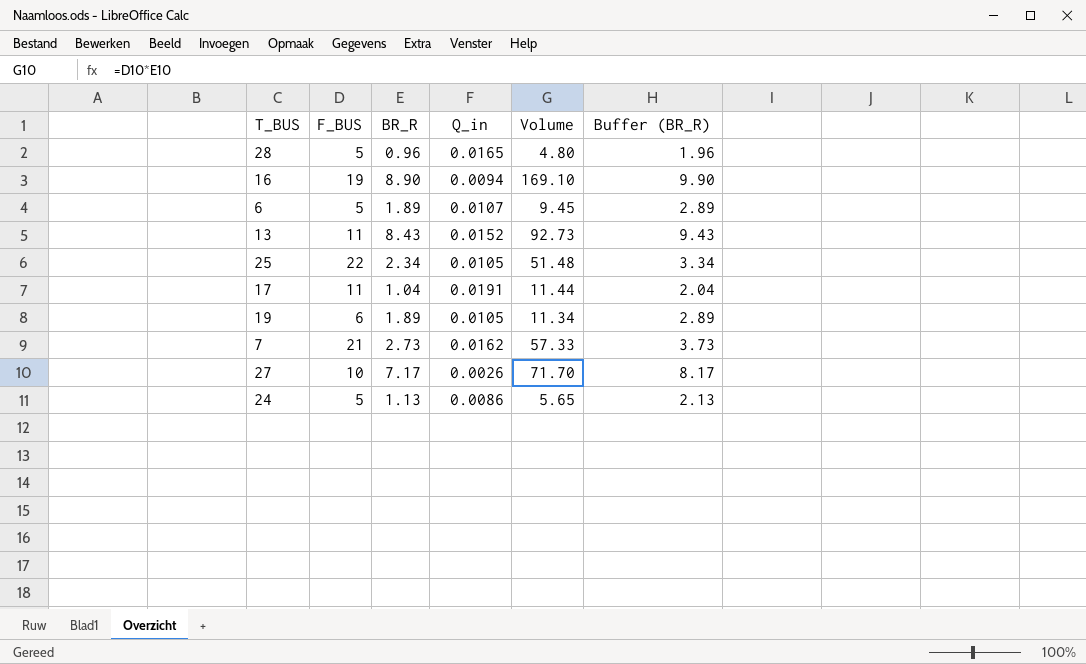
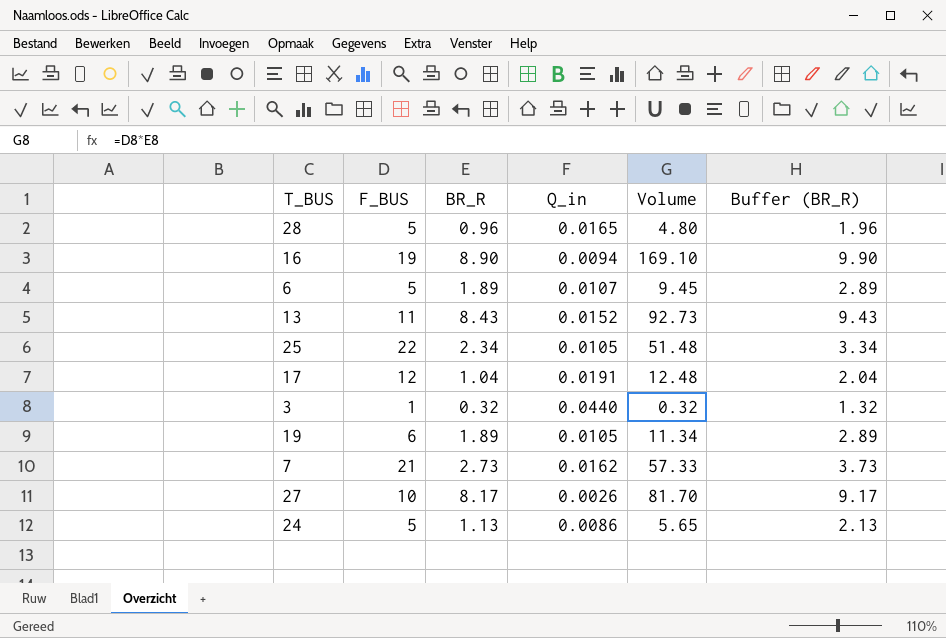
17 | F_BUS: 11 -> 12
17 | Volume: 11.44 -> 12.48
row 3: none -> 1 | 0.32 | 0.0440 | 0.32 | 1.32
27 | BR_R: 7.17 -> 8.17
27 | Volume: 71.70 -> 81.70
27 | Buffer (BR_R): 8.17 -> 9.17

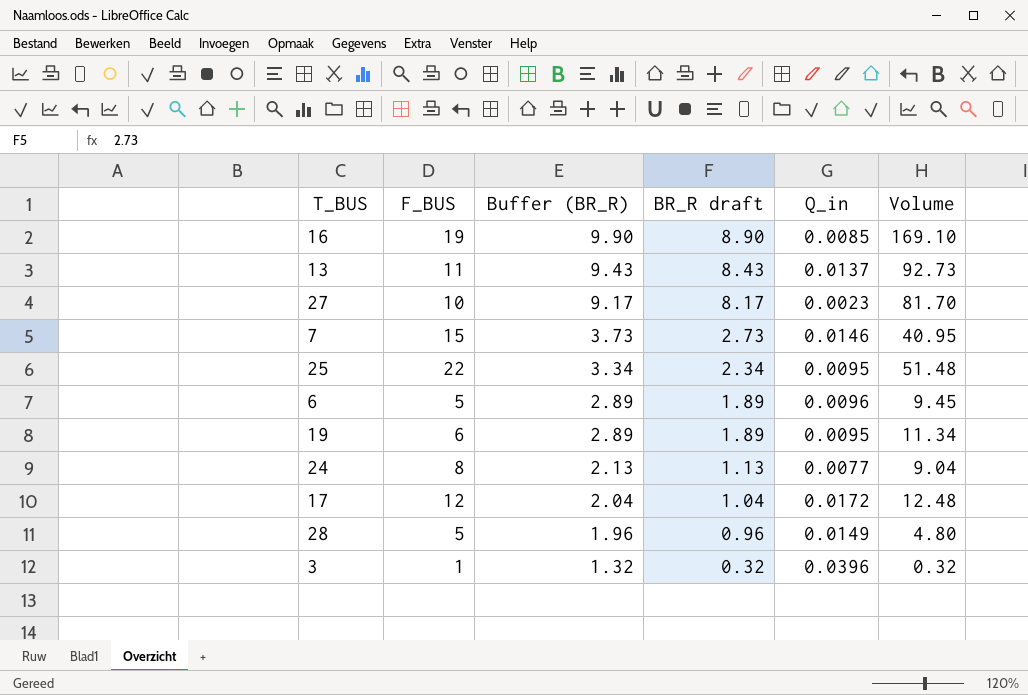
row order: none -> Buffer (BR_R) descending
column Buffer (BR_R) | position: 6 -> 3
column name: BR_R -> BR_R draft
16 | Q_in: 0.0094 -> 0.0085
13 | Q_in: 0.0152 -> 0.0137
27 | Q_in: 0.0026 -> 0.0023
7 | F_BUS: 21 -> 15
7 | Q_in: 0.0162 -> 0.0146
7 | Volume: 57.33 -> 40.95
25 | Q_in: 0.0105 -> 0.0095
6 | Q_in: 0.0107 -> 0.0096
19 | Q_in: 0.0105 -> 0.0095
24 | F_BUS: 5 -> 8
24 | Q_in: 0.0086 -> 0.0077
24 | Volume: 5.65 -> 9.04
17 | Q_in: 0.0191 -> 0.0172
28 | Q_in: 0.0165 -> 0.0149
3 | Q_in: 0.0440 -> 0.0396

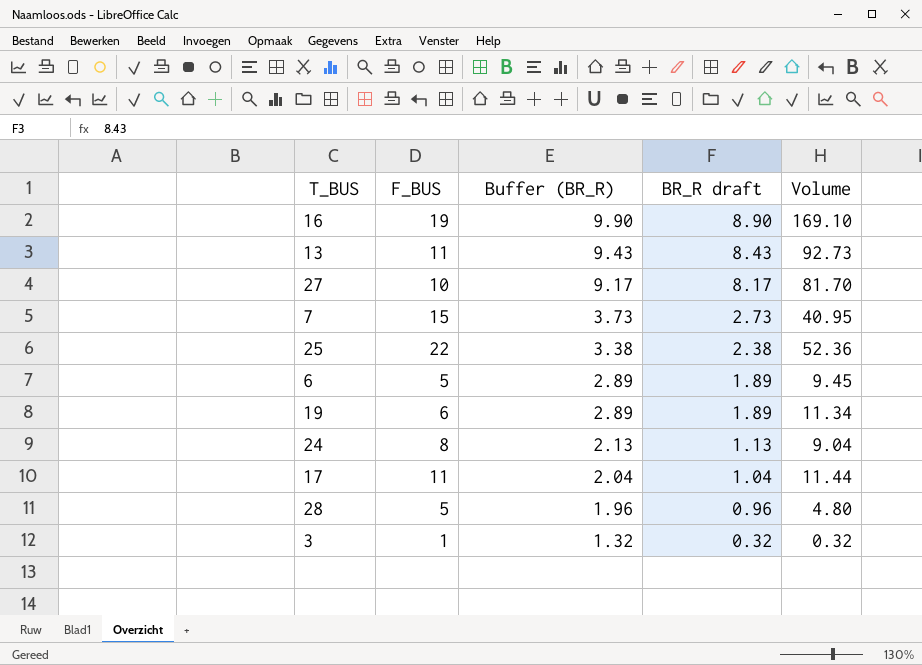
column Q_in | position: 5 -> none
25 | Buffer (BR_R): 3.34 -> 3.38
25 | BR_R draft: 2.34 -> 2.38
25 | Volume: 51.48 -> 52.36
17 | F_BUS: 12 -> 11
17 | Volume: 12.48 -> 11.44

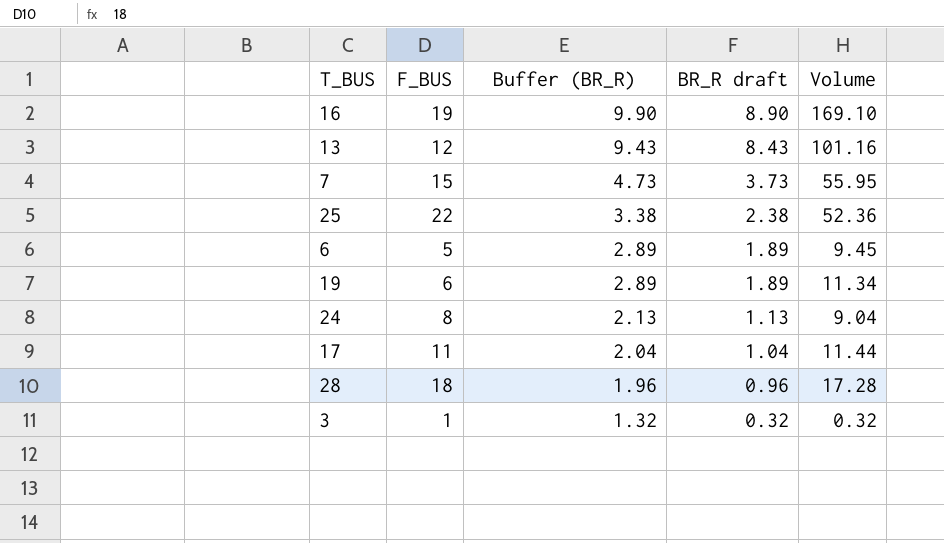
row 27: 10 | 9.17 | 8.17 | 81.70 -> none
13 | F_BUS: 11 -> 12
13 | Volume: 92.73 -> 101.16
7 | Buffer (BR_R): 3.73 -> 4.73
7 | BR_R draft: 2.73 -> 3.73
7 | Volume: 40.95 -> 55.95
28 | F_BUS: 5 -> 18
28 | Volume: 4.80 -> 17.28

